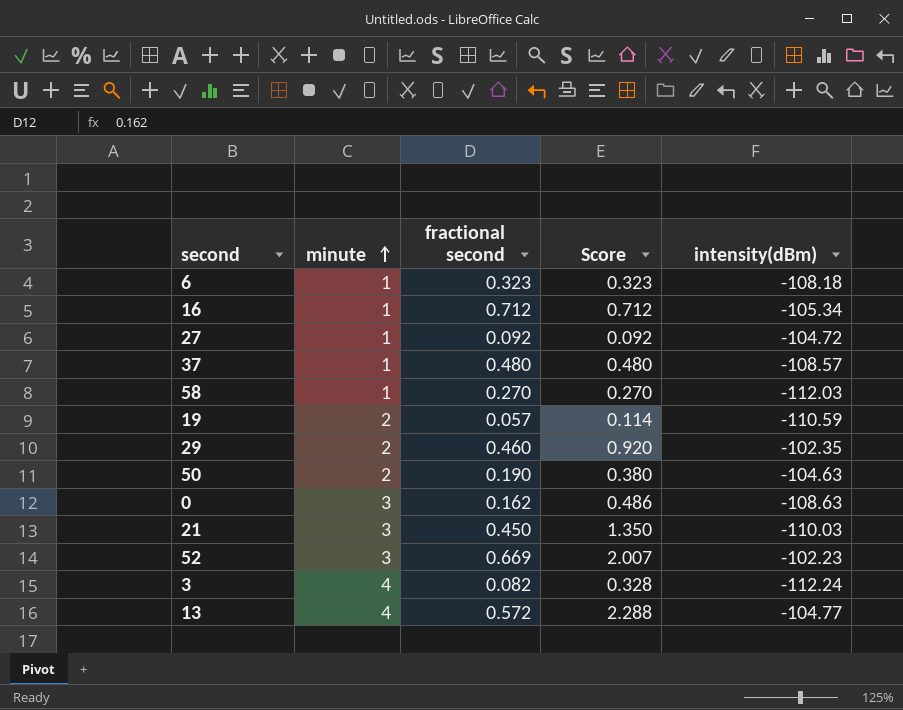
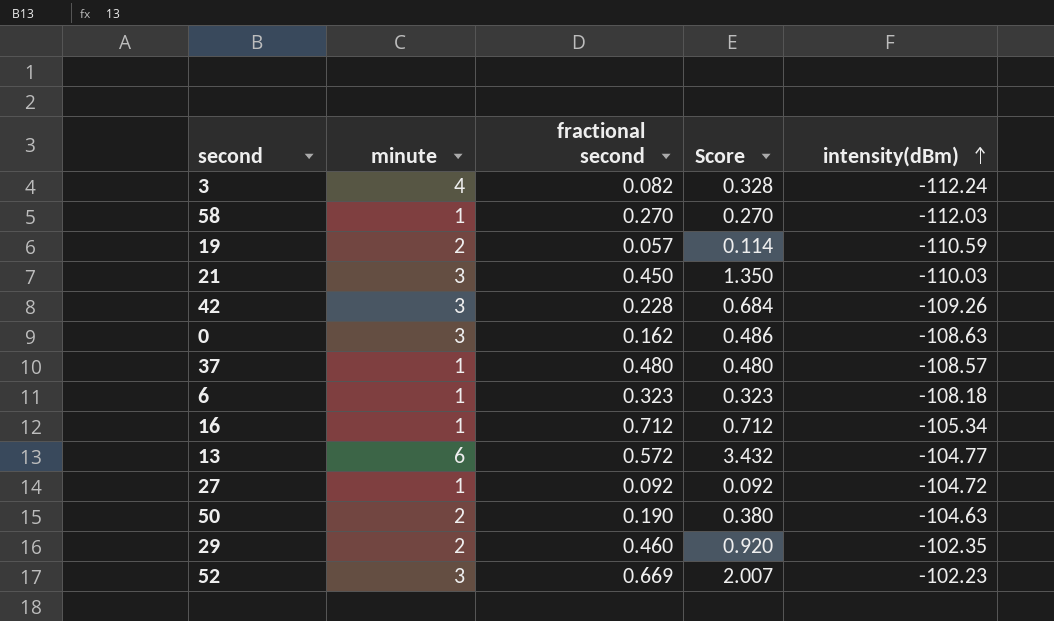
row order: minute ascending -> intensity(dBm) ascending
row 42: none -> 3 | 0.228 | 0.684 | -109.26
13 | minute: 4 -> 6
13 | Score: 2.288 -> 3.432

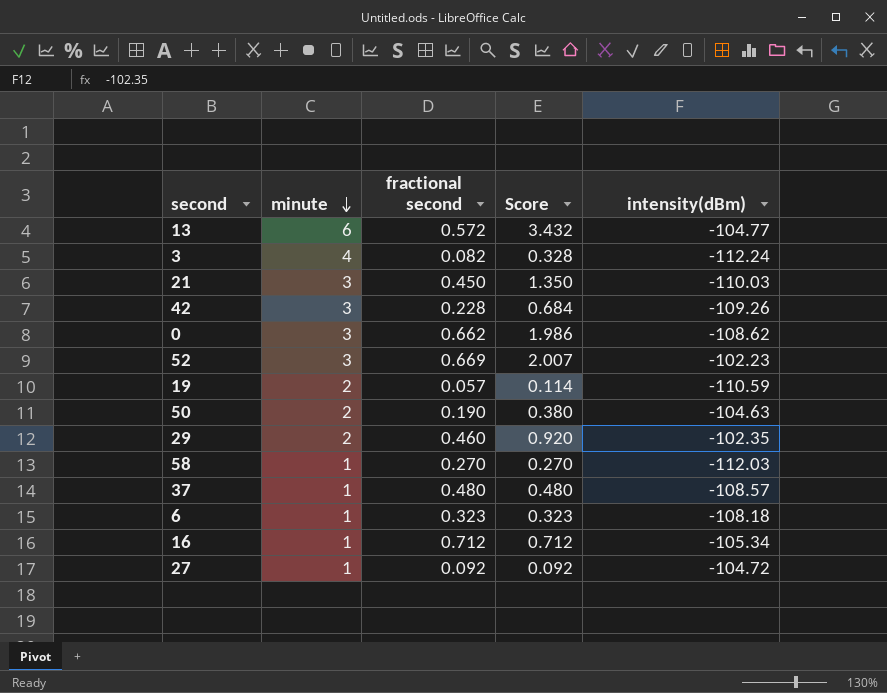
row order: intensity(dBm) ascending -> minute descending
0 | fractional second: 0.162 -> 0.662
0 | Score: 0.486 -> 1.986
0 | intensity(dBm): -108.63 -> -108.62

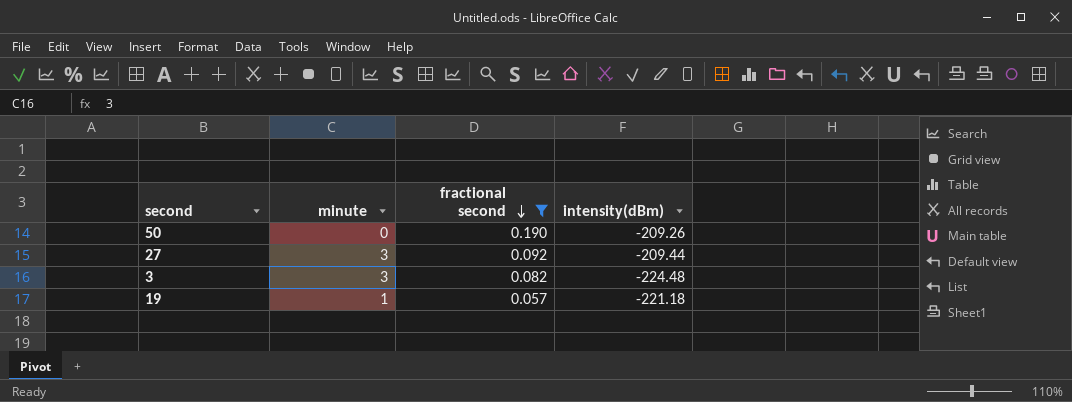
filter: none -> fractional second <= 0.190
row order: minute descending -> fractional second descending
column Score | formula: [minute] * [fractional second] -> none
50 | minute: 2 -> 0
50 | intensity(dBm): -104.63 -> -209.26
27 | minute: 1 -> 3
27 | intensity(dBm): -104.72 -> -209.44
3 | minute: 4 -> 3
3 | intensity(dBm): -112.24 -> -224.48
19 | minute: 2 -> 1
19 | intensity(dBm): -110.59 -> -221.18

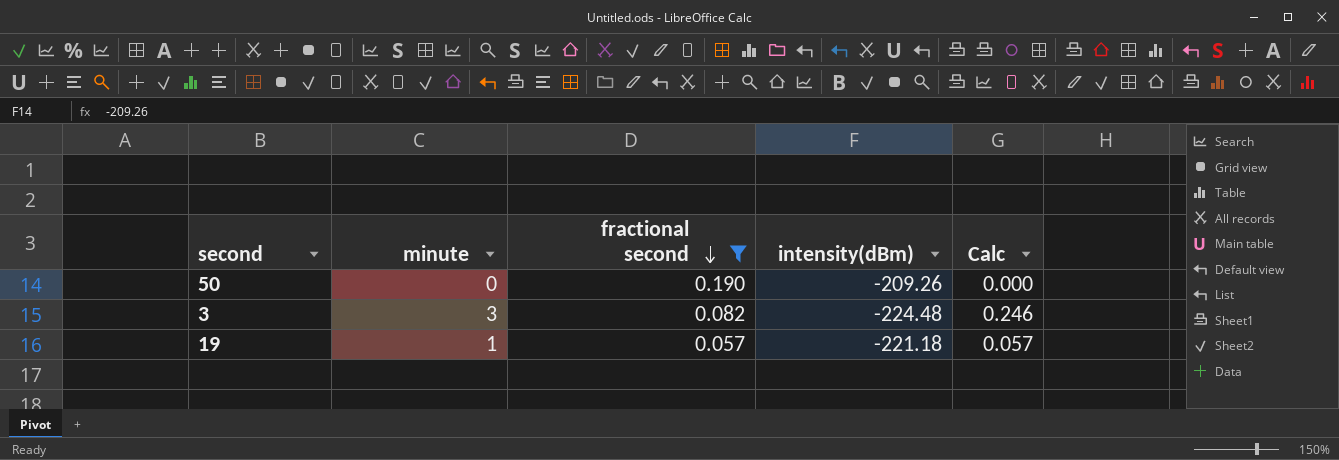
column Calc | formula: none -> [minute] * [fractional second]
row 27: 3 | 0.092 | -209.44 -> none

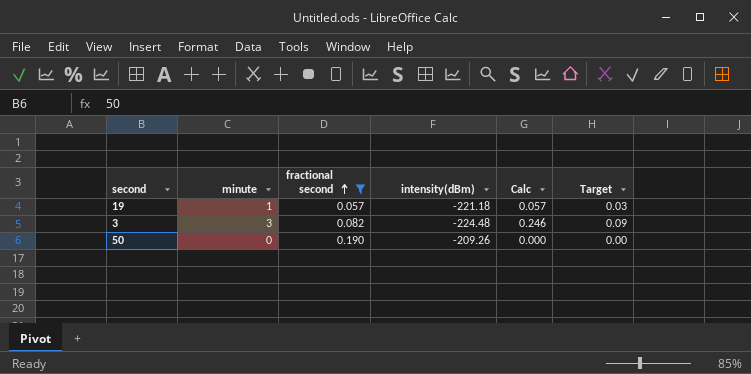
row order: fractional second descending -> fractional second ascending
column Target | formula: none -> [minute] * 0.03

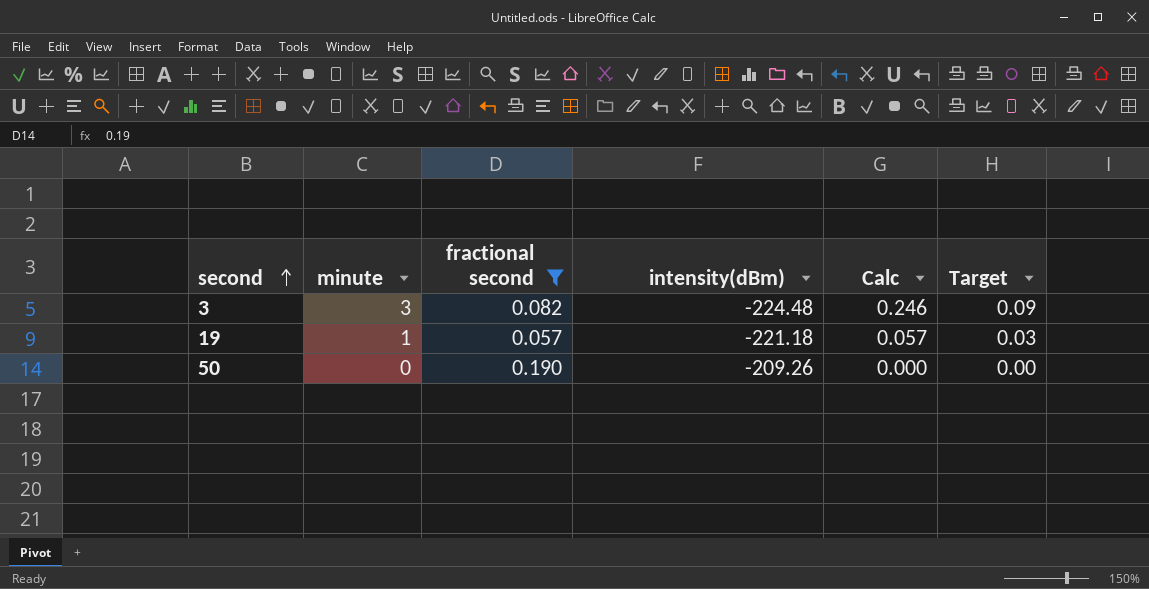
row order: fractional second ascending -> second ascending

